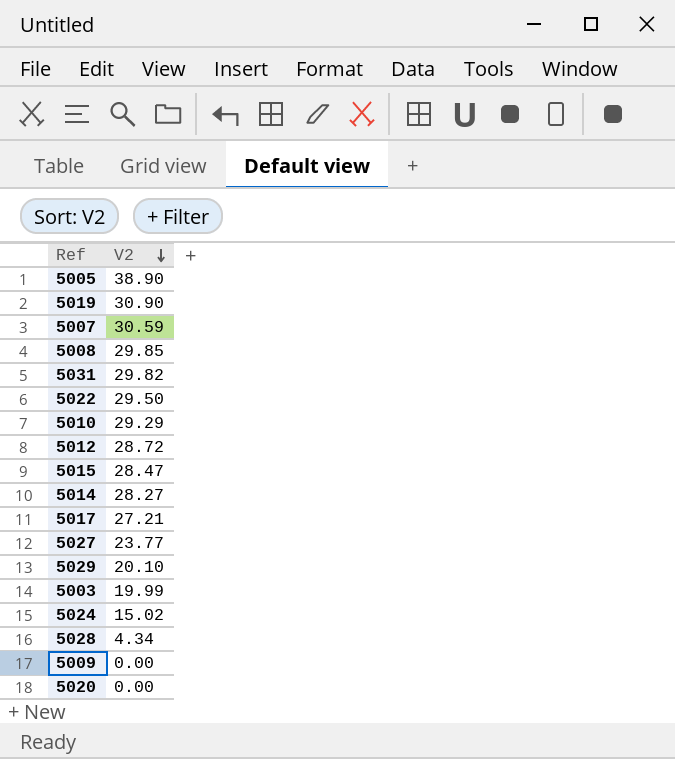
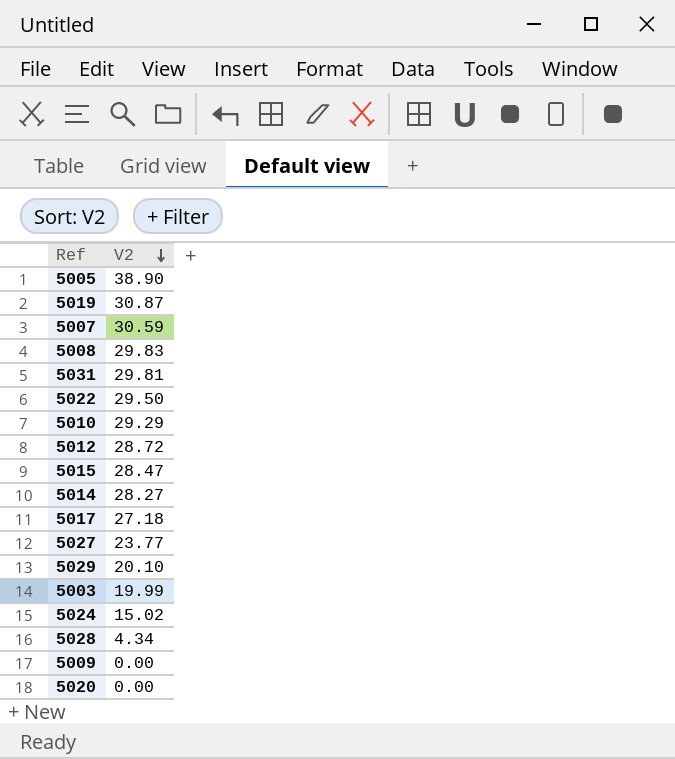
5019 | V2: 30.90 -> 30.87
5008 | V2: 29.85 -> 29.83
5031 | V2: 29.82 -> 29.81
5017 | V2: 27.21 -> 27.18

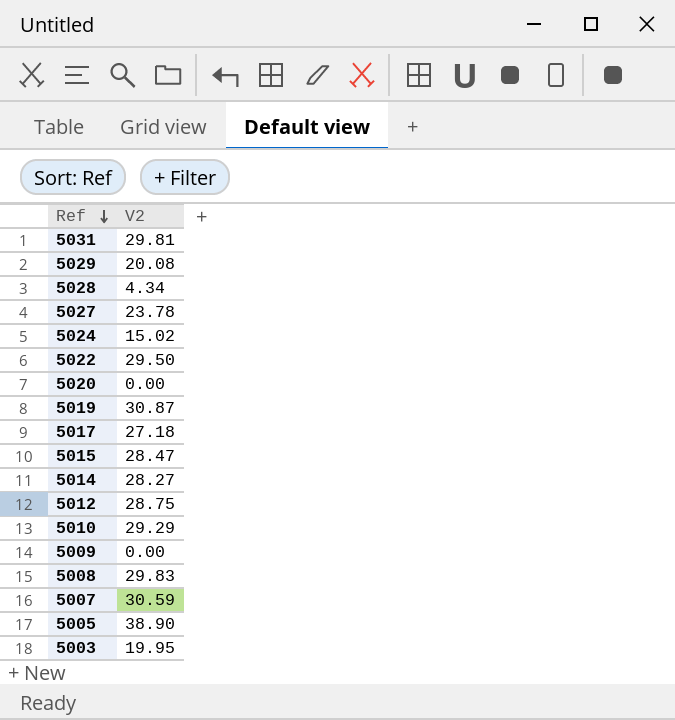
row order: V2 descending -> Ref descending
5029 | V2: 20.10 -> 20.08
5027 | V2: 23.77 -> 23.78
5012 | V2: 28.72 -> 28.75
5003 | V2: 19.99 -> 19.95

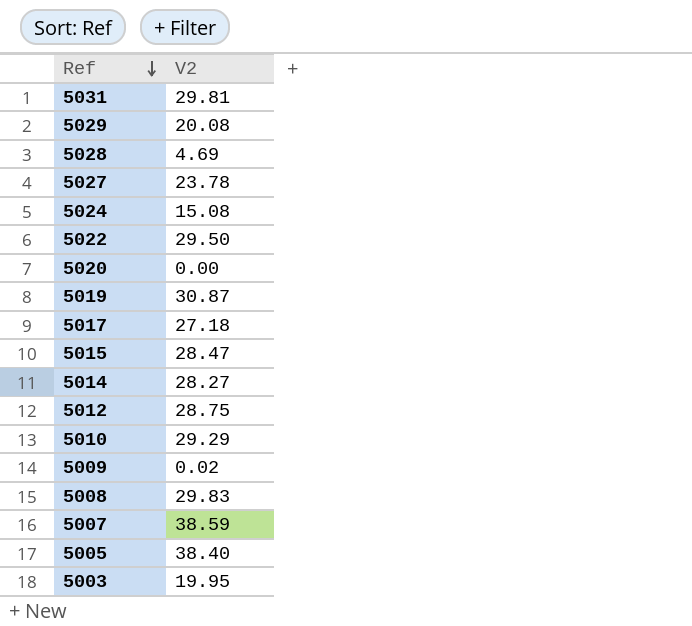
5028 | V2: 4.34 -> 4.69
5024 | V2: 15.02 -> 15.08
5009 | V2: 0.00 -> 0.02
5007 | V2: 30.59 -> 38.59
5005 | V2: 38.90 -> 38.40

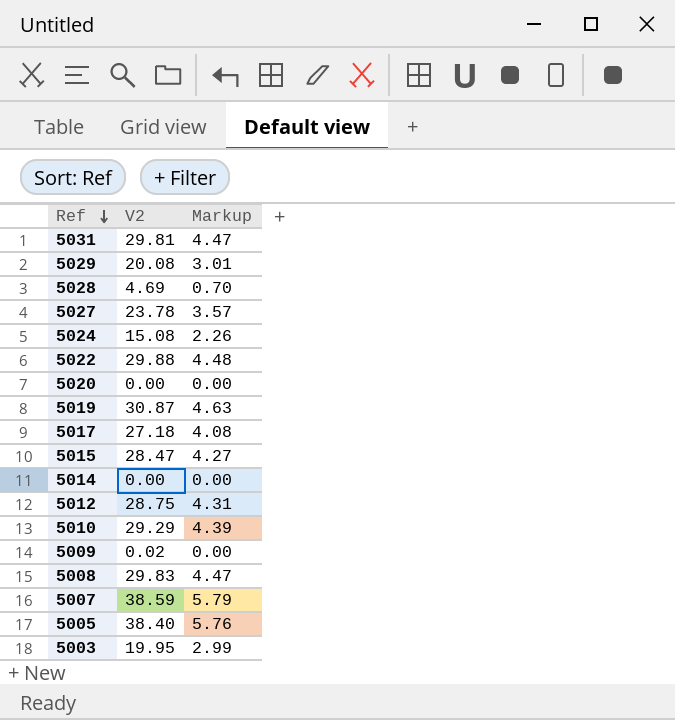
column Markup | formula: none -> [V2] * 0.15
5022 | V2: 29.50 -> 29.88
5014 | V2: 28.27 -> 0.00

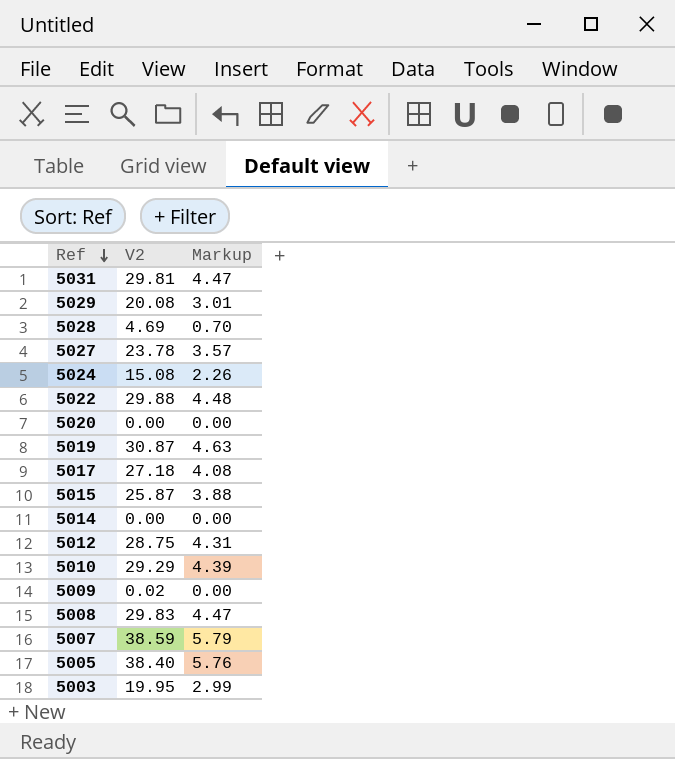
5015 | V2: 28.47 -> 25.87
5015 | Markup: 4.27 -> 3.88

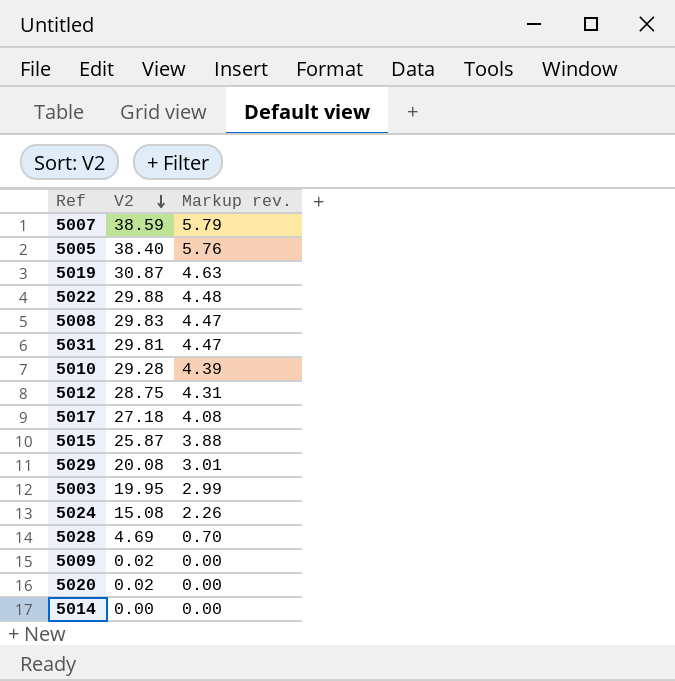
row order: Ref descending -> V2 descending
column name: Markup -> Markup rev.
row 5027: 23.78 | 3.57 -> none
5010 | V2: 29.29 -> 29.28
5020 | V2: 0.00 -> 0.02

